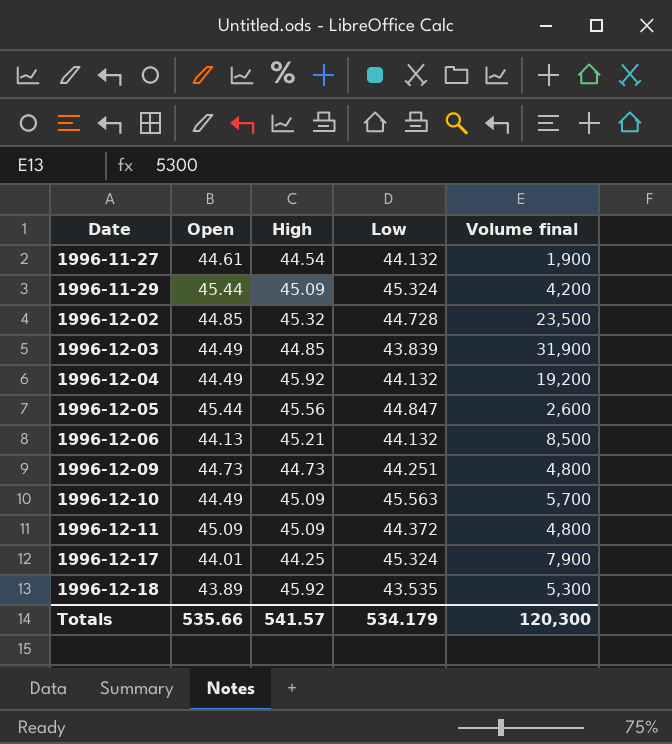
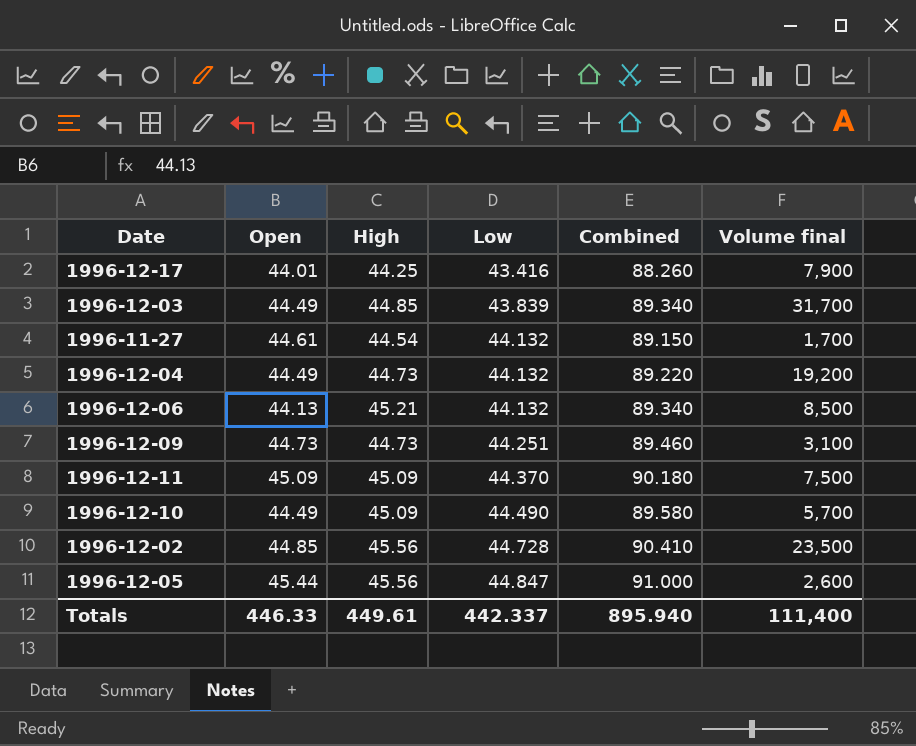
row order: Date ascending -> Low ascending
column Combined | formula: none -> [Open] + [High]
row 1996-11-29: 45.44 | 45.09 | 45.324 | 4,200 -> none
row 1996-12-18: 43.89 | 45.92 | 43.535 | 5,300 -> none
1996-12-17 | Low: 45.324 -> 43.416
1996-12-03 | Volume final: 31,900 -> 31,700
1996-11-27 | Volume final: 1,900 -> 1,700
1996-12-04 | High: 45.92 -> 44.73
1996-12-09 | Volume final: 4,800 -> 3,100
1996-12-11 | Low: 44.372 -> 44.370
1996-12-11 | Volume final: 4,800 -> 7,500
1996-12-10 | Low: 45.563 -> 44.490
1996-12-02 | High: 45.32 -> 45.56
Totals | Open: 535.66 -> 446.33
Totals | High: 541.57 -> 449.61
Totals | Low: 534.179 -> 442.337
Totals | Volume final: 120,300 -> 111,400

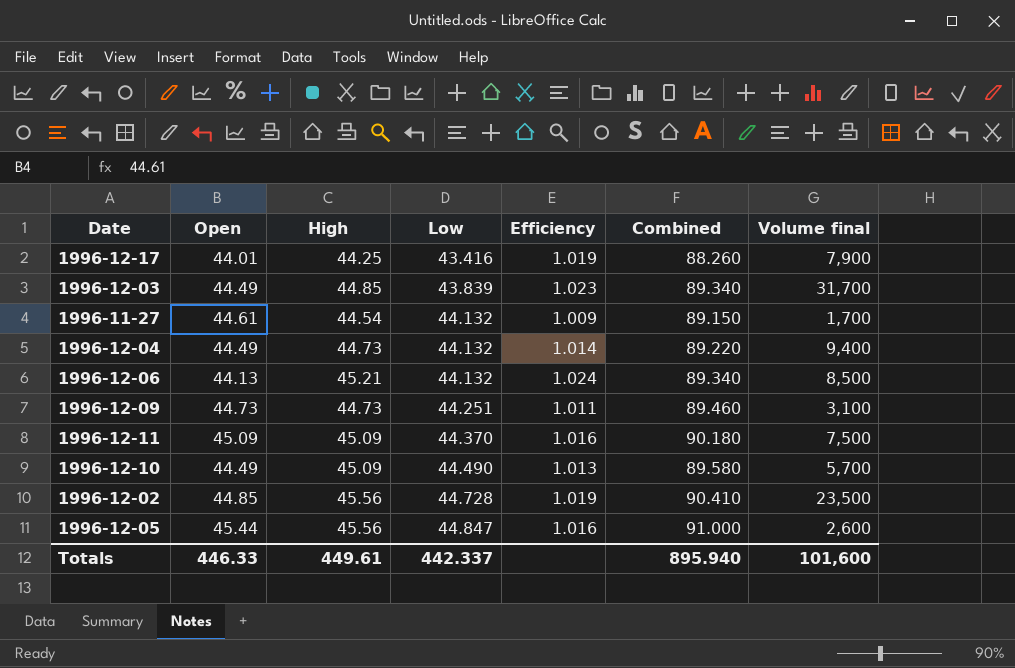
column Efficiency | formula: none -> [High] / [Low]
1996-12-04 | Volume final: 19,200 -> 9,400
Totals | Volume final: 111,400 -> 101,600

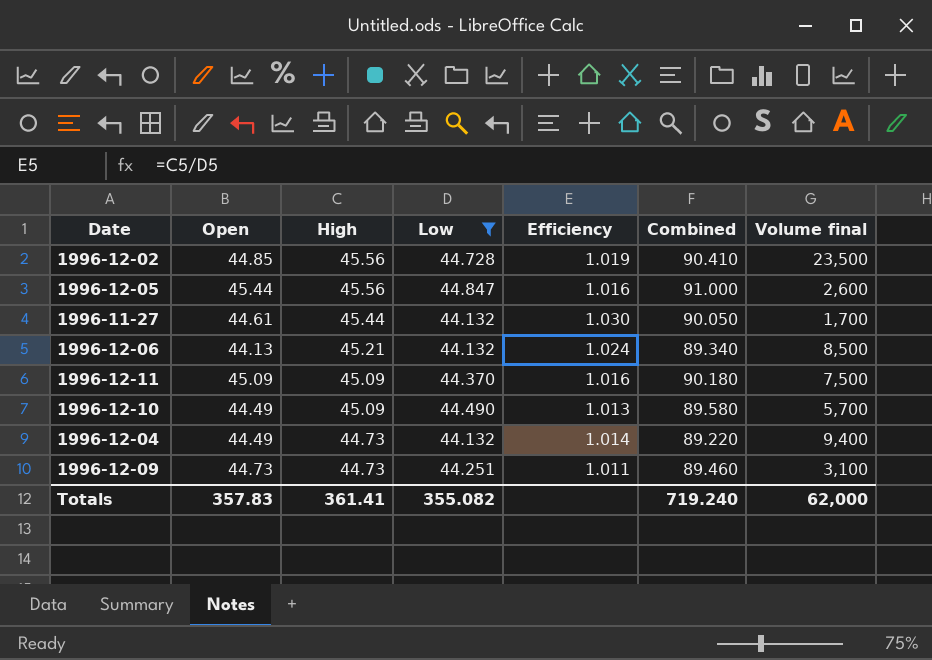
filter: none -> Low >= 44.132
row order: Low ascending -> High descending
1996-11-27 | High: 44.54 -> 45.44
1996-11-27 | Efficiency: 1.009 -> 1.030
1996-11-27 | Combined: 89.150 -> 90.050
Totals | Open: 446.33 -> 357.83
Totals | High: 449.61 -> 361.41
Totals | Low: 442.337 -> 355.082
Totals | Combined: 895.940 -> 719.240
Totals | Volume final: 101,600 -> 62,000

